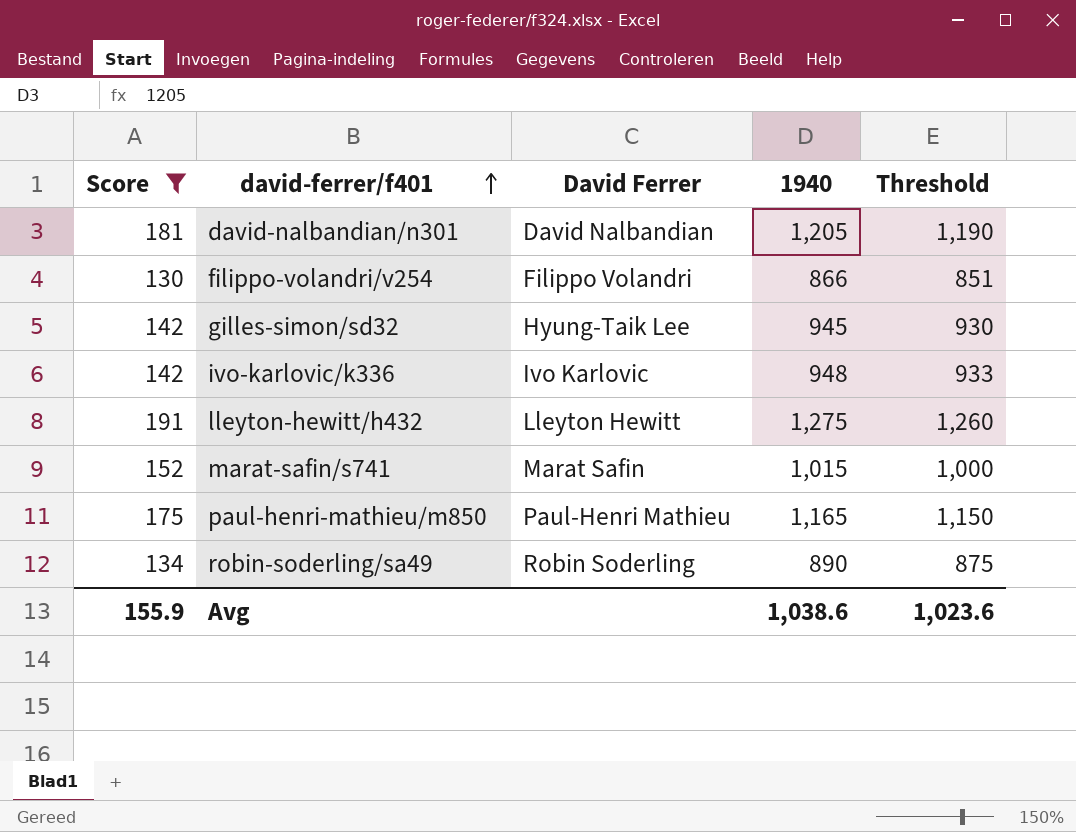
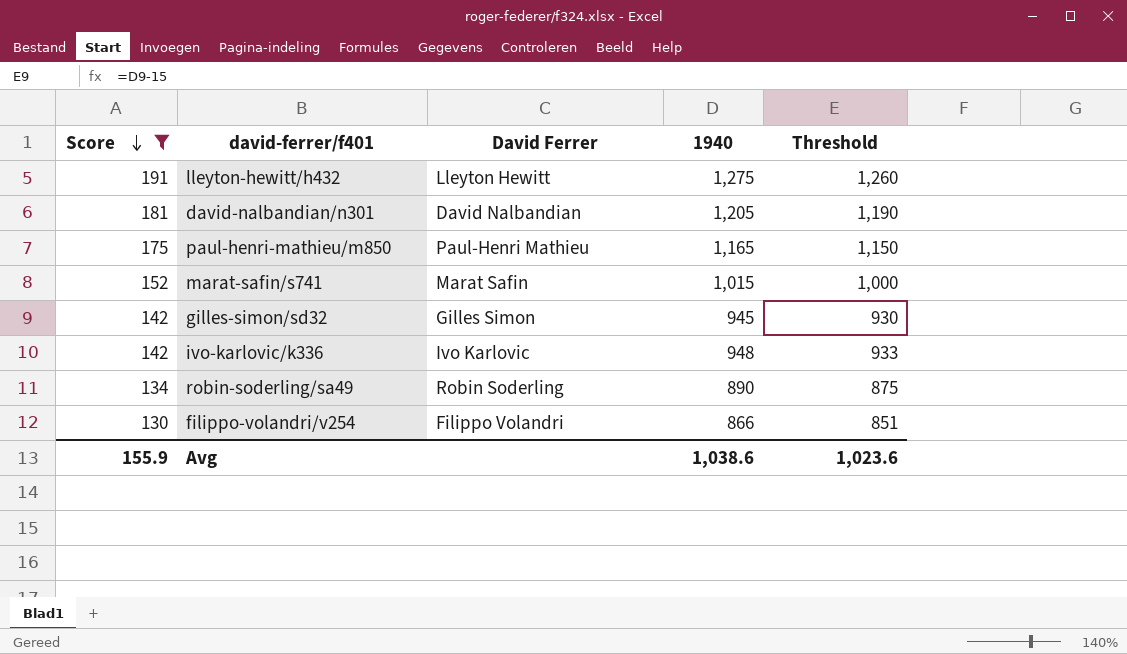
row order: david-ferrer/f401 ascending -> Score descending
gilles-simon/sd32 | David Ferrer: Hyung-Taik Lee -> Gilles Simon

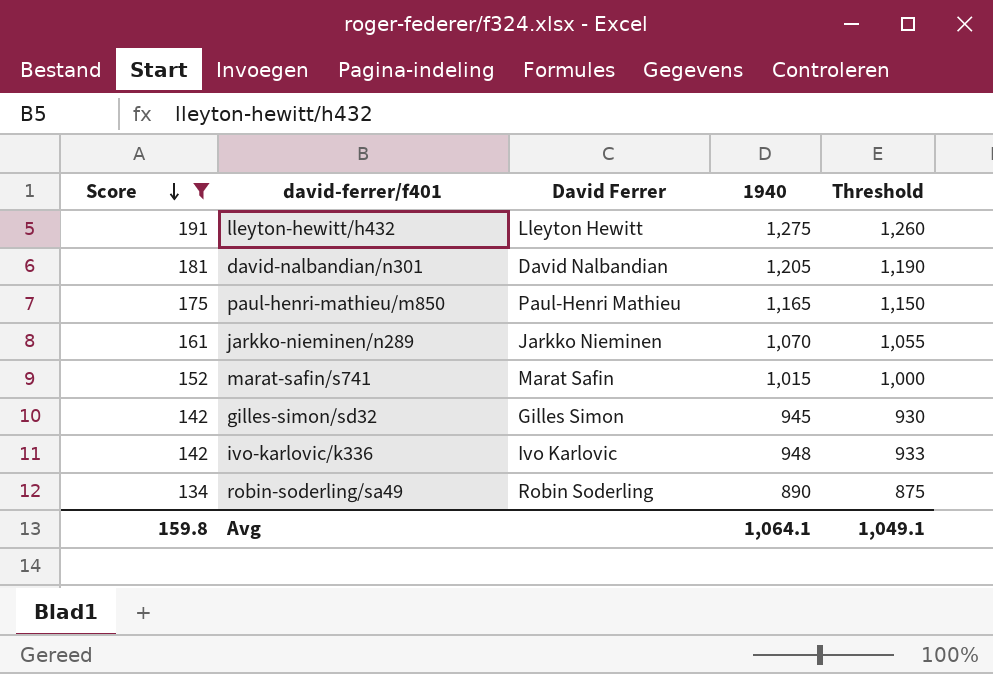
row filippo-volandri/v254: 130 | Filippo Volandri | 866 | 851 -> none
row jarkko-nieminen/n289: none -> 161 | Jarkko Nieminen | 1,070 | 1,055
Avg | Score: 155.9 -> 159.8
Avg | 1940: 1,038.6 -> 1,064.1
Avg | Threshold: 1,023.6 -> 1,049.1

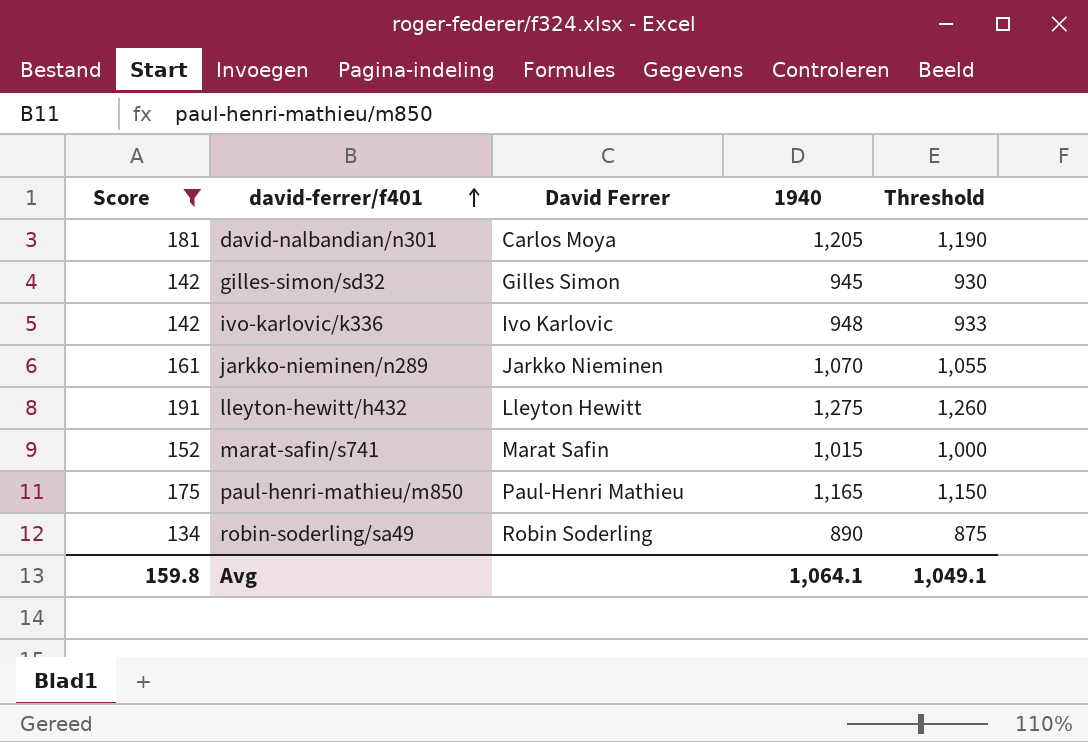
row order: Score descending -> david-ferrer/f401 ascending
david-nalbandian/n301 | David Ferrer: David Nalbandian -> Carlos Moya

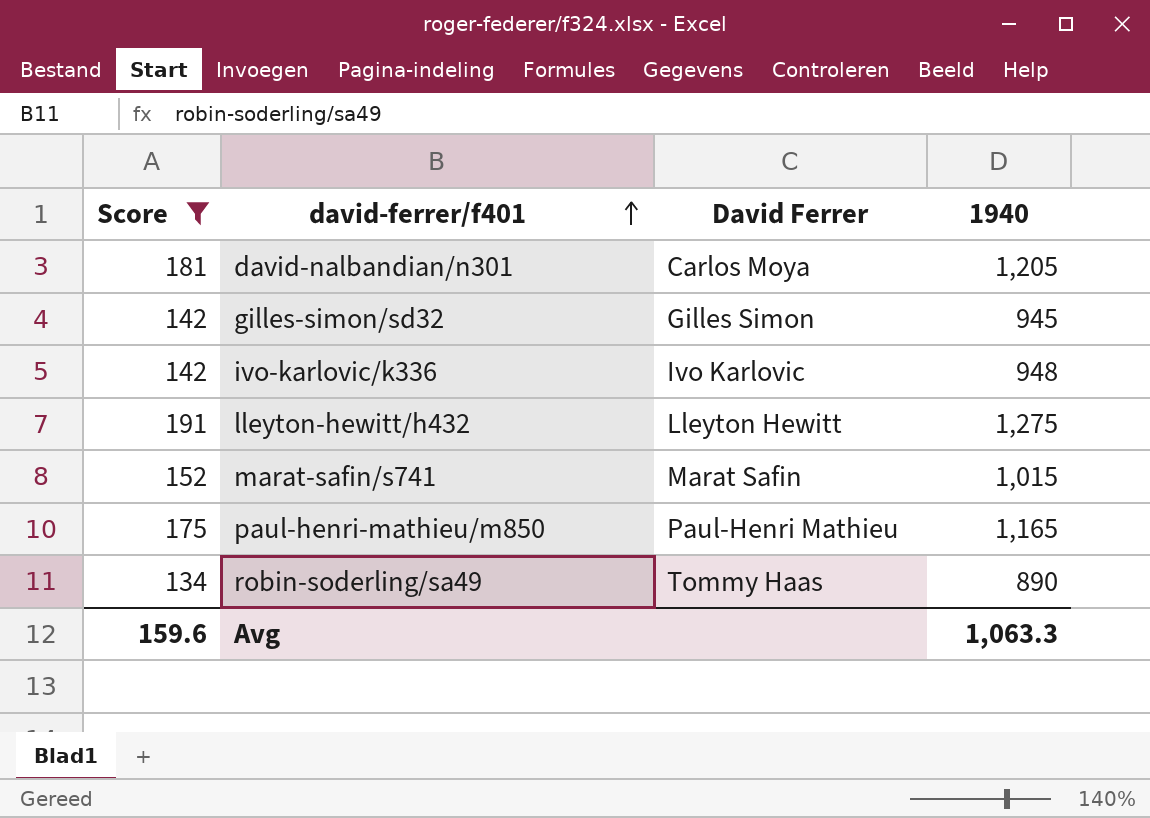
column Threshold | formula: [1940] - 15 -> none
row jarkko-nieminen/n289: 161 | Jarkko Nieminen | 1,070 | 1,055 -> none
robin-soderling/sa49 | David Ferrer: Robin Soderling -> Tommy Haas
Avg | Score: 159.8 -> 159.6
Avg | 1940: 1,064.1 -> 1,063.3

